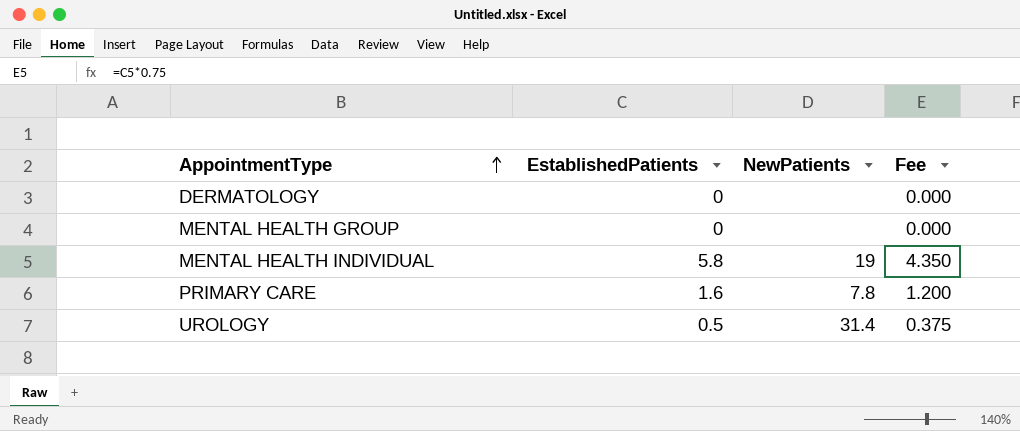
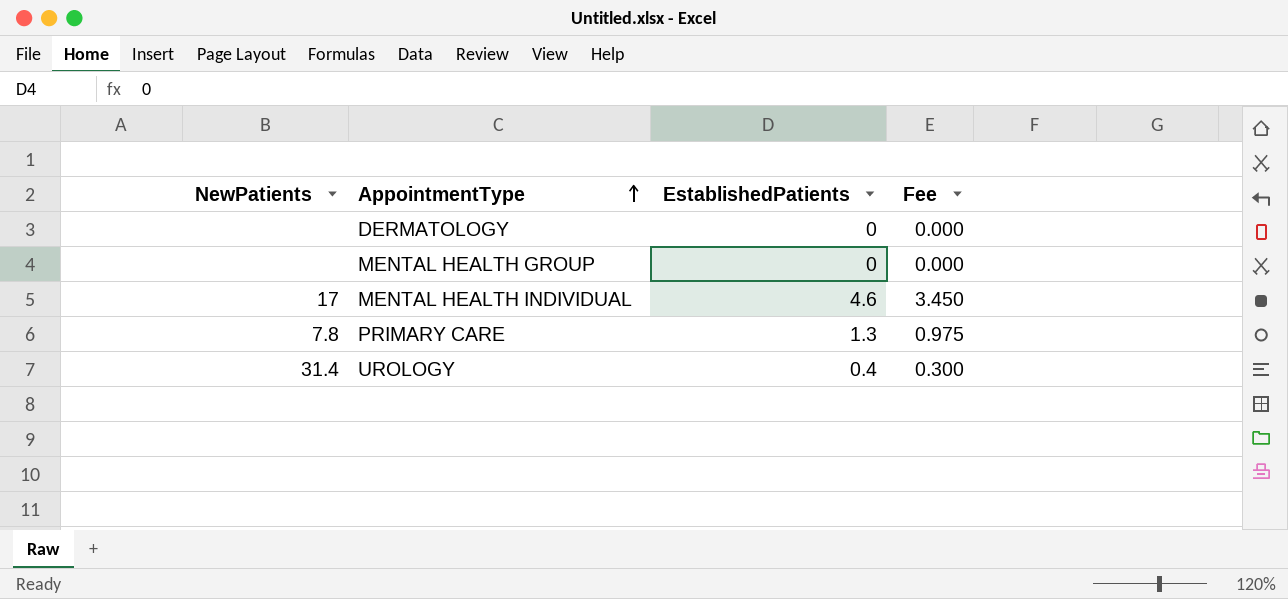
column NewPatients | position: 3 -> 1
MENTAL HEALTH INDIVIDUAL | NewPatients: 19 -> 17
MENTAL HEALTH INDIVIDUAL | EstablishedPatients: 5.8 -> 4.6
MENTAL HEALTH INDIVIDUAL | Fee: 4.350 -> 3.450
PRIMARY CARE | EstablishedPatients: 1.6 -> 1.3
PRIMARY CARE | Fee: 1.200 -> 0.975
UROLOGY | EstablishedPatients: 0.5 -> 0.4
UROLOGY | Fee: 0.375 -> 0.300

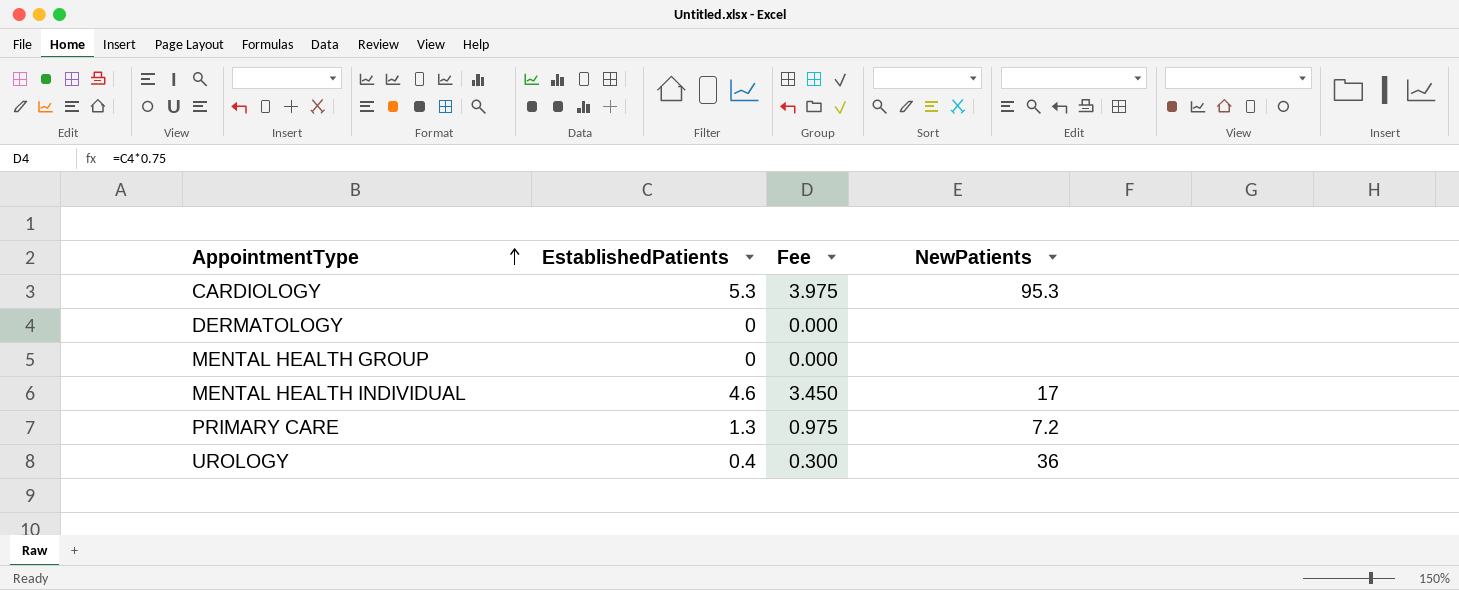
column NewPatients | position: 1 -> 4
row CARDIOLOGY: none -> 5.3 | 3.975 | 95.3
PRIMARY CARE | NewPatients: 7.8 -> 7.2
UROLOGY | NewPatients: 31.4 -> 36

